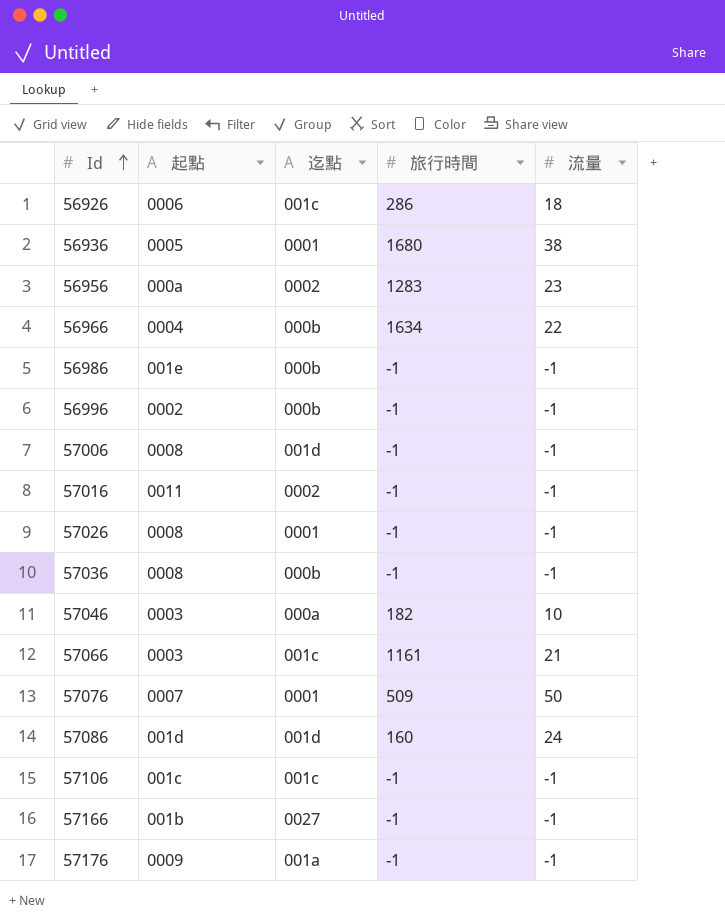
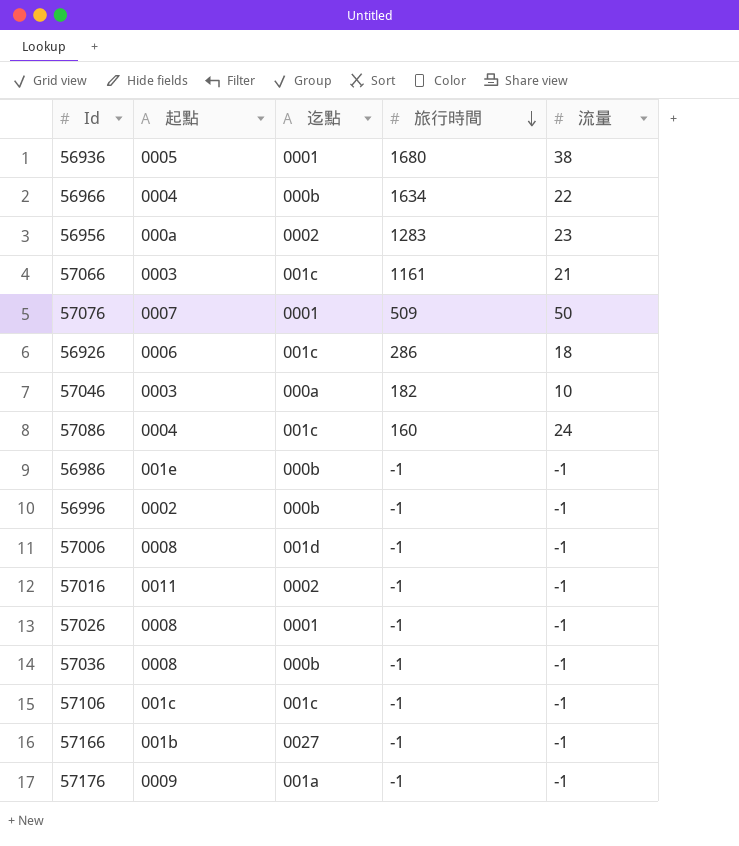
row order: Id ascending -> 旅行時間 descending
57086 | 起點: 001d -> 0004
57086 | 迄點: 001d -> 001c

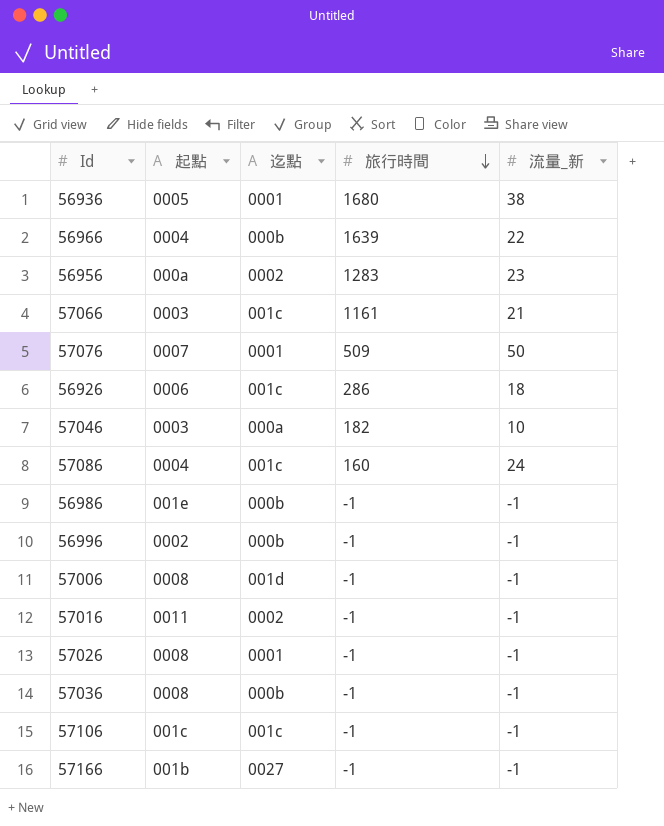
column name: 流量 -> 流量_新
row 57176: 0009 | 001a | -1 | -1 -> none
56966 | 旅行時間: 1634 -> 1639

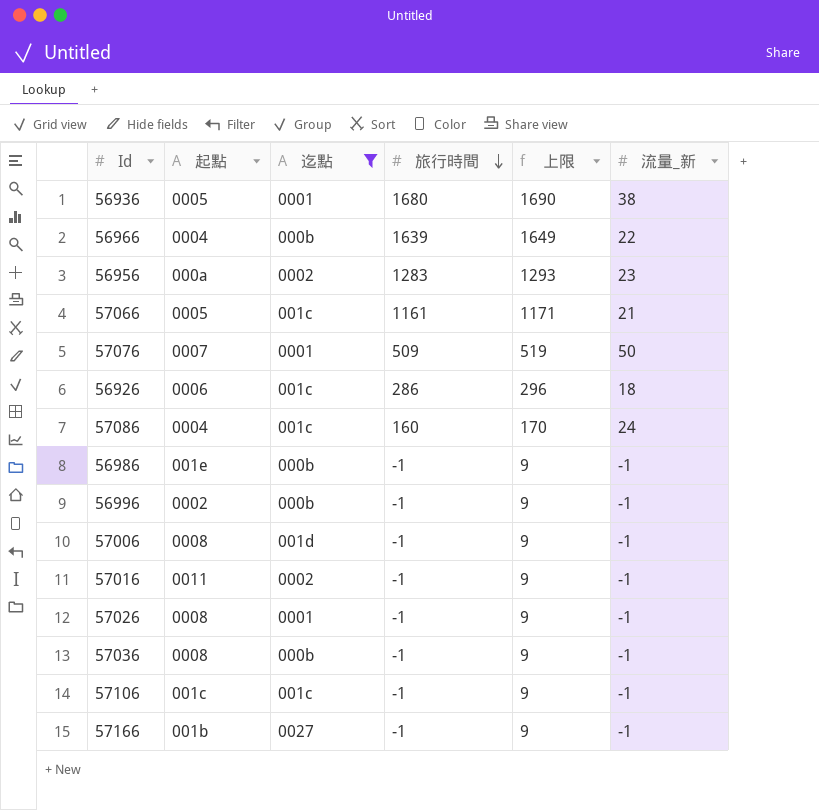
filter: none -> 迄點 != 000a
column 上限 | formula: none -> [旅行時間] + 10
57066 | 起點: 0003 -> 0005

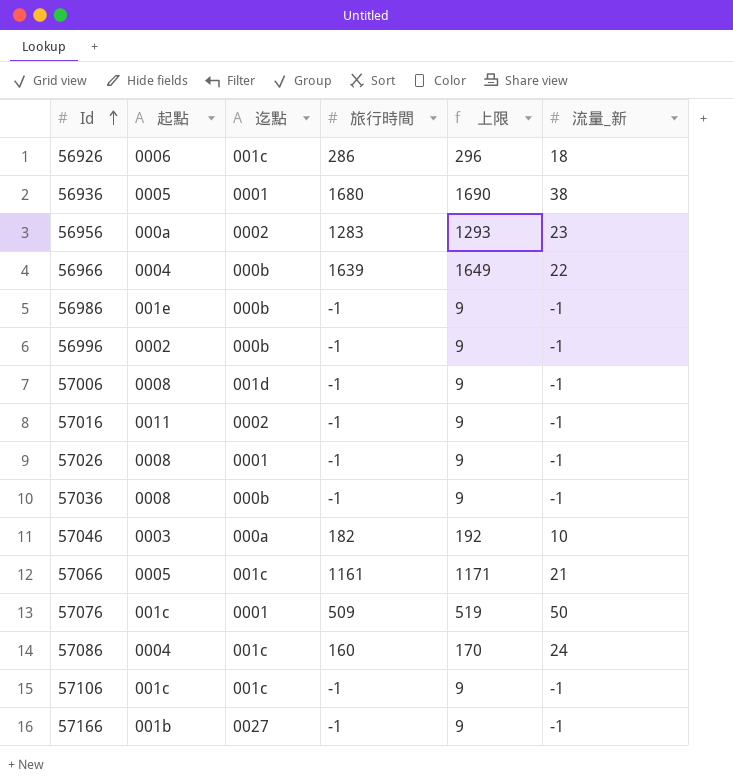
filter: 迄點 != 000a -> none
row order: 旅行時間 descending -> Id ascending
57076 | 起點: 0007 -> 001c

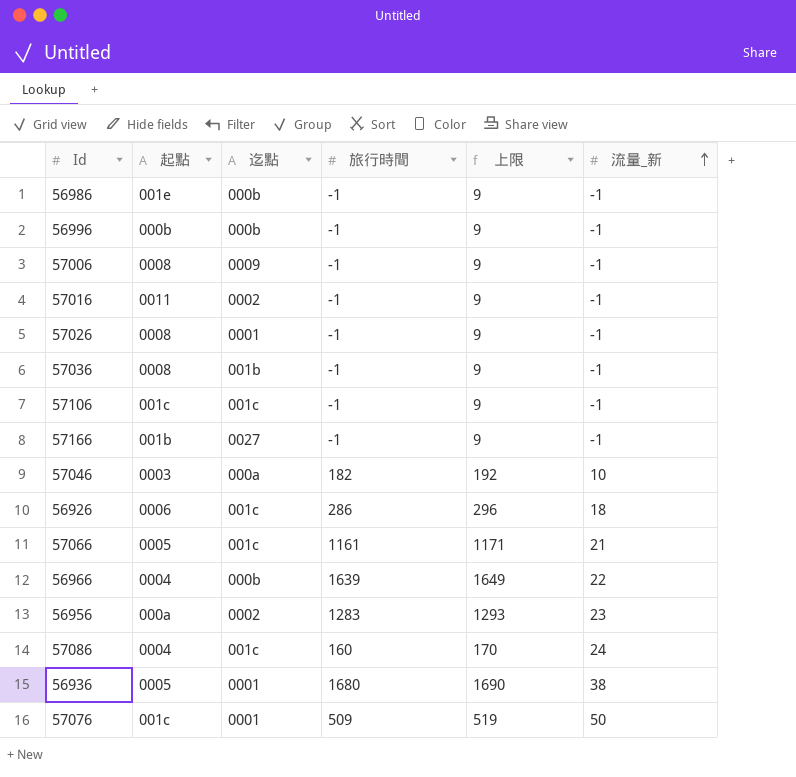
row order: Id ascending -> 流量_新 ascending
56996 | 起點: 0002 -> 000b
57006 | 迄點: 001d -> 0009
57036 | 迄點: 000b -> 001b

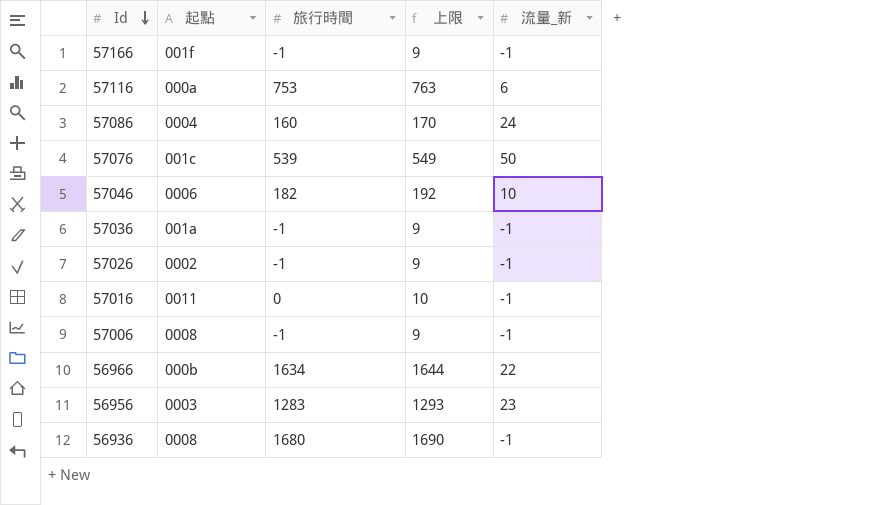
row order: 流量_新 ascending -> Id descending
column 迄點 | position: 3 -> none
row 56986: 001e | 000b | -1 | 9 | -1 -> none
row 56996: 000b | 000b | -1 | 9 | -1 -> none
row 57106: 001c | 001c | -1 | 9 | -1 -> none
row 56926: 0006 | 001c | 286 | 296 | 18 -> none
row 57066: 0005 | 001c | 1161 | 1171 | 21 -> none
57166 | 起點: 001b -> 001f
row 57116: none -> 000a | 753 | 763 | 6
57076 | 旅行時間: 509 -> 539
57076 | 上限: 519 -> 549
57046 | 起點: 0003 -> 0006
57036 | 起點: 0008 -> 001a
57026 | 起點: 0008 -> 0002
57016 | 旅行時間: -1 -> 0
57016 | 上限: 9 -> 10
56966 | 起點: 0004 -> 000b
56966 | 旅行時間: 1639 -> 1634
56966 | 上限: 1649 -> 1644
56956 | 起點: 000a -> 0003
56936 | 起點: 0005 -> 0008
56936 | 流量_新: 38 -> -1

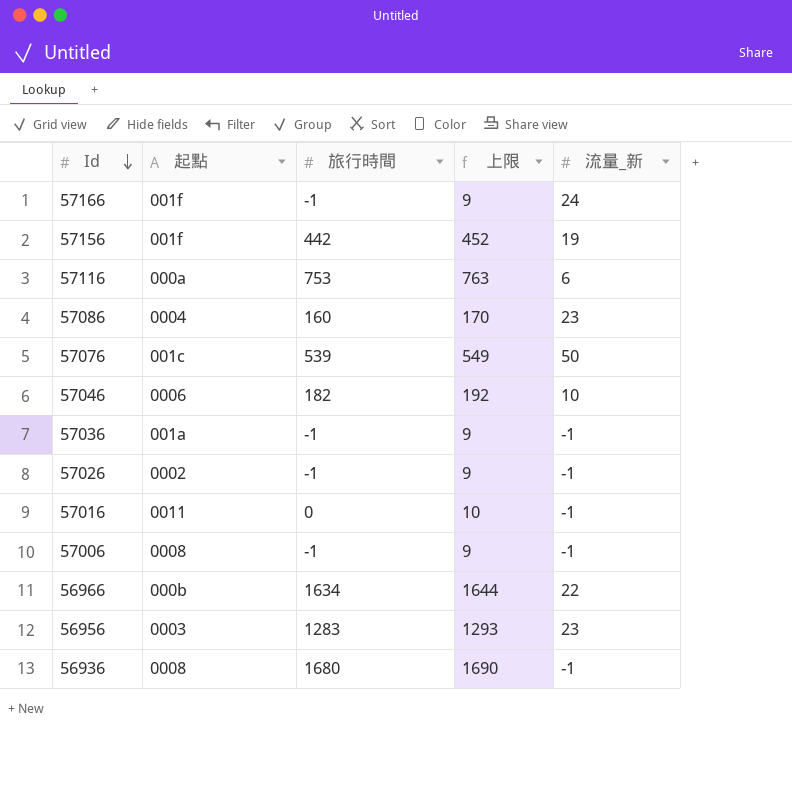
57166 | 流量_新: -1 -> 24
row 57156: none -> 001f | 442 | 452 | 19
57086 | 流量_新: 24 -> 23

